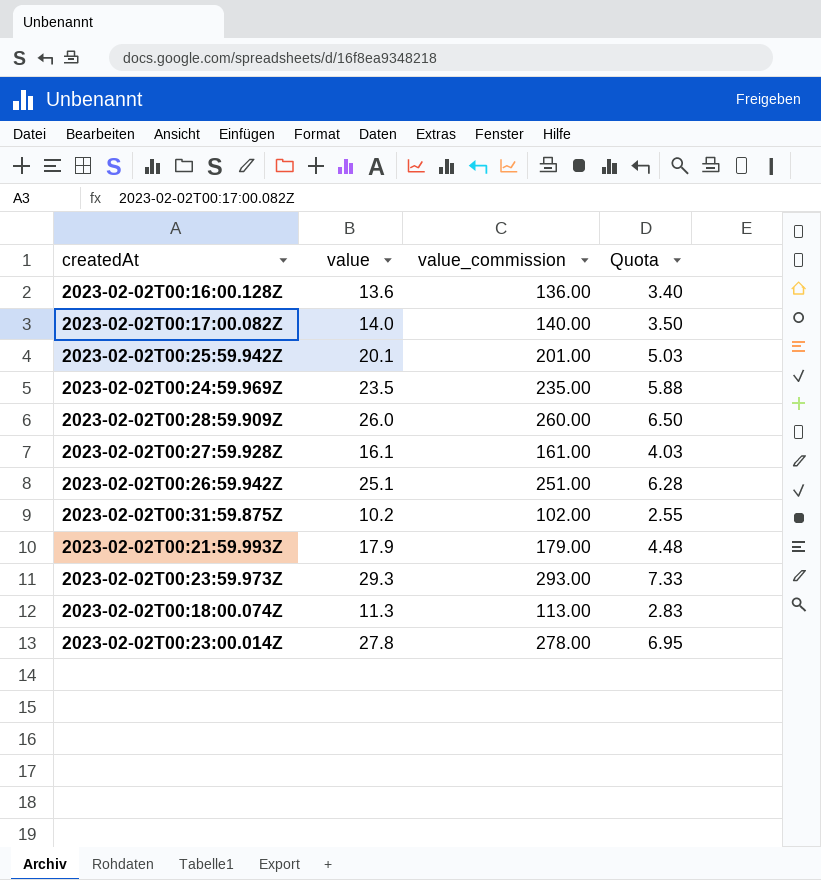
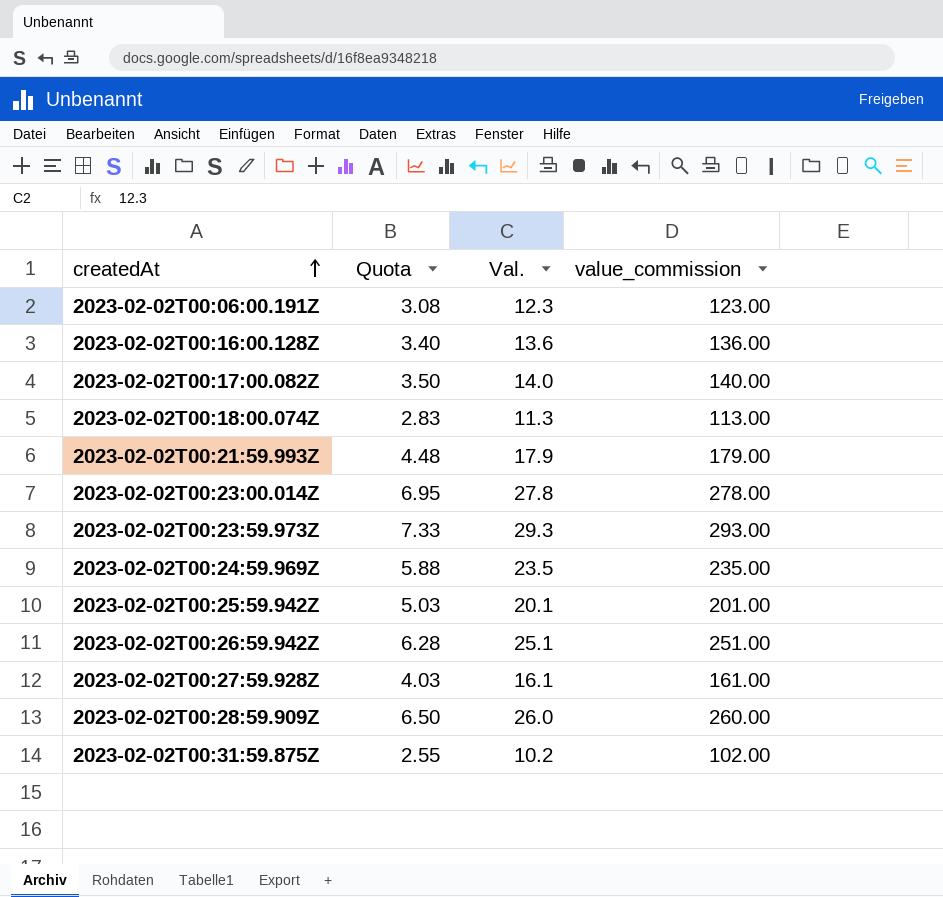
row order: none -> createdAt ascending
column Quota | position: 4 -> 2
column name: value -> Val.
row 2023-02-02T00:06:00.191Z: none -> 3.08 | 12.3 | 123.00

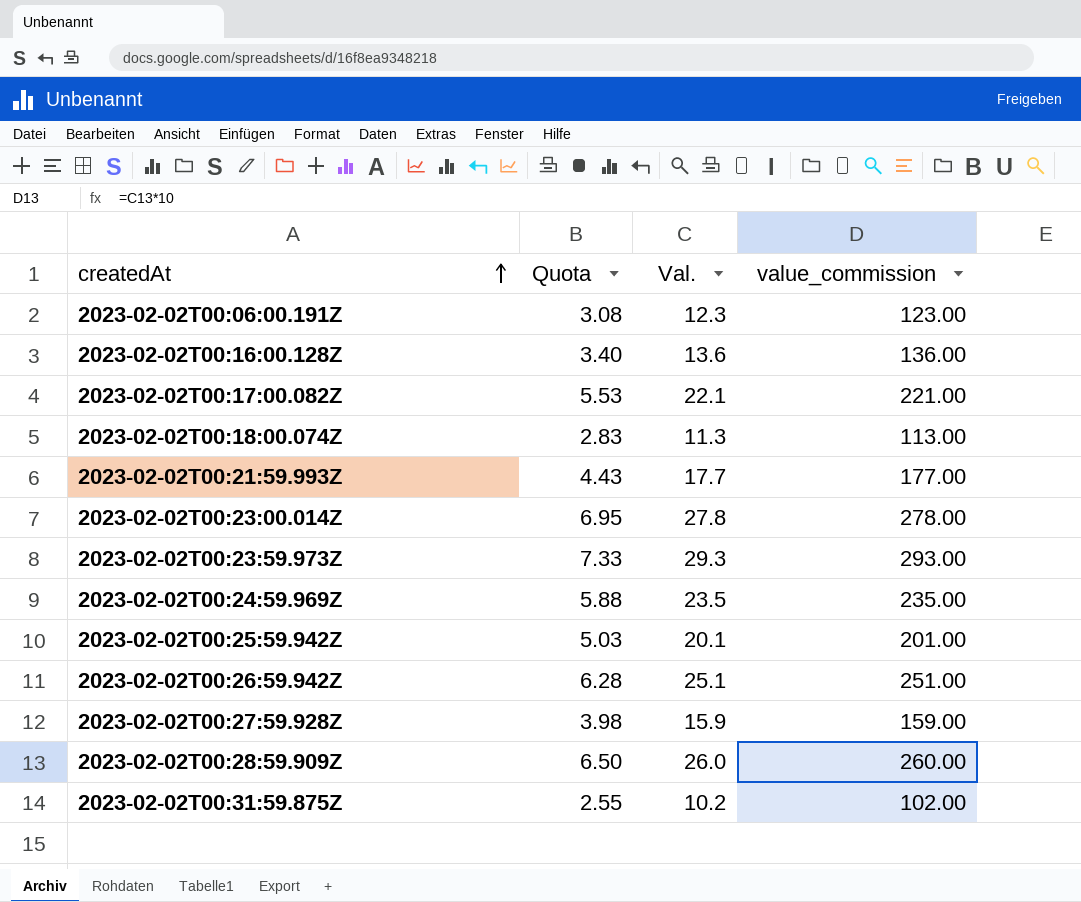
2023-02-02T00:17:00.082Z | Quota: 3.50 -> 5.53
2023-02-02T00:17:00.082Z | Val.: 14.0 -> 22.1
2023-02-02T00:17:00.082Z | value_commission: 140.00 -> 221.00
2023-02-02T00:21:59.993Z | Quota: 4.48 -> 4.43
2023-02-02T00:21:59.993Z | Val.: 17.9 -> 17.7
2023-02-02T00:21:59.993Z | value_commission: 179.00 -> 177.00
2023-02-02T00:27:59.928Z | Quota: 4.03 -> 3.98
2023-02-02T00:27:59.928Z | Val.: 16.1 -> 15.9
2023-02-02T00:27:59.928Z | value_commission: 161.00 -> 159.00

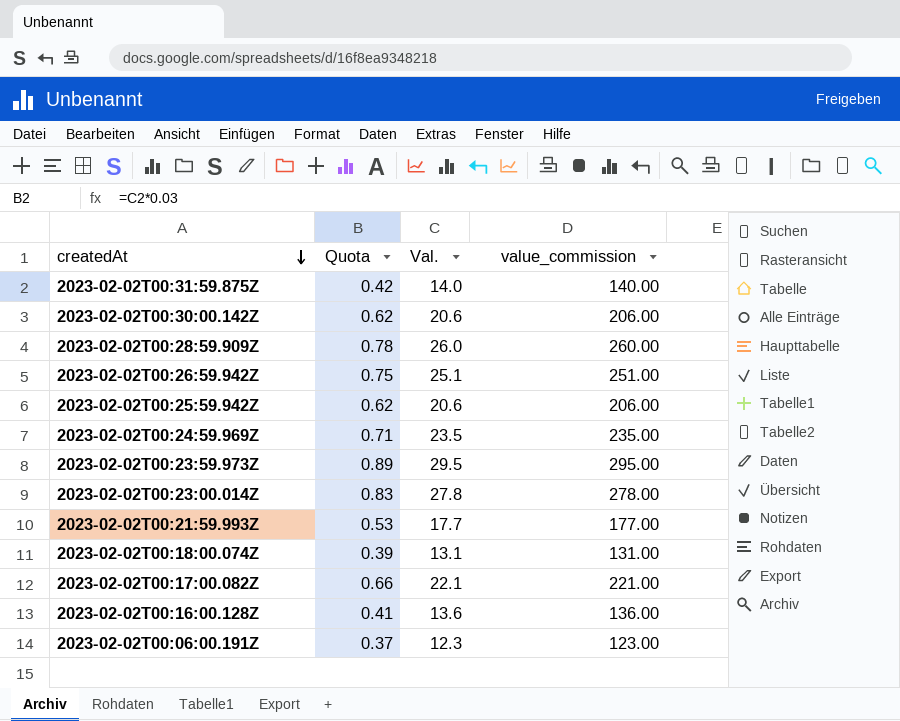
row order: createdAt ascending -> createdAt descending
column Quota | formula: [Val.] * 0.25 -> [Val.] * 0.03
row 2023-02-02T00:27:59.928Z: 3.98 | 15.9 | 159.00 -> none
2023-02-02T00:31:59.875Z | Val.: 10.2 -> 14.0
2023-02-02T00:31:59.875Z | value_commission: 102.00 -> 140.00
row 2023-02-02T00:30:00.142Z: none -> 0.62 | 20.6 | 206.00
2023-02-02T00:25:59.942Z | Val.: 20.1 -> 20.6
2023-02-02T00:25:59.942Z | value_commission: 201.00 -> 206.00
2023-02-02T00:23:59.973Z | Val.: 29.3 -> 29.5
2023-02-02T00:23:59.973Z | value_commission: 293.00 -> 295.00
2023-02-02T00:18:00.074Z | Val.: 11.3 -> 13.1
2023-02-02T00:18:00.074Z | value_commission: 113.00 -> 131.00

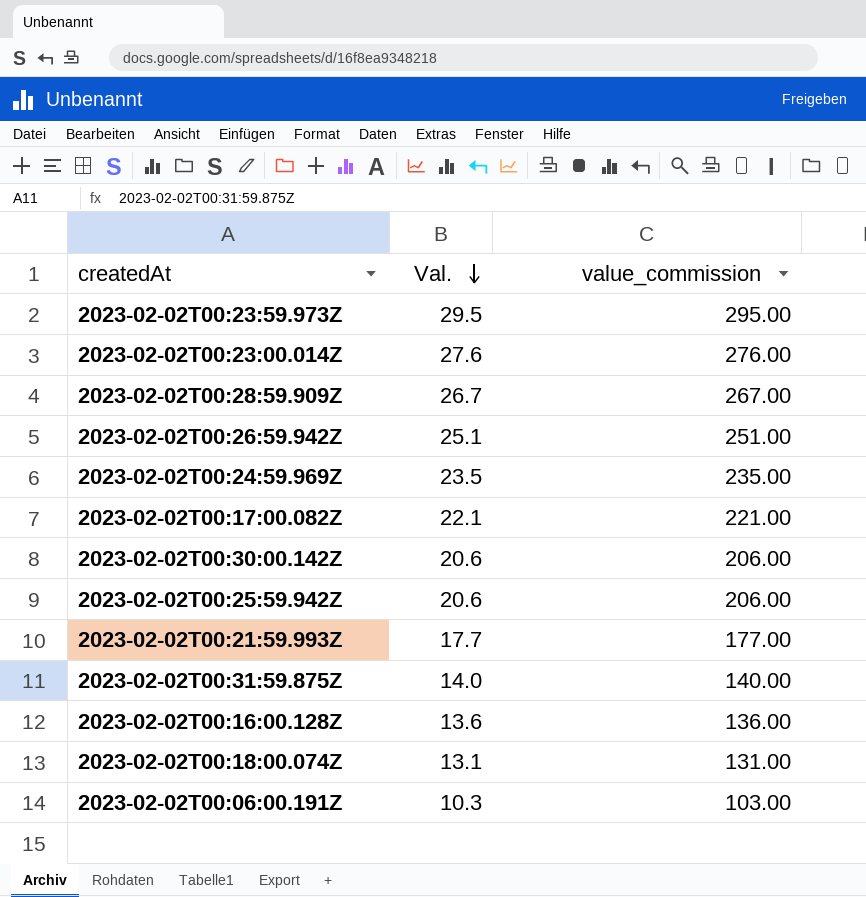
row order: createdAt descending -> Val. descending
column Quota | formula: [Val.] * 0.03 -> none
2023-02-02T00:23:00.014Z | Val.: 27.8 -> 27.6
2023-02-02T00:23:00.014Z | value_commission: 278.00 -> 276.00
2023-02-02T00:28:59.909Z | Val.: 26.0 -> 26.7
2023-02-02T00:28:59.909Z | value_commission: 260.00 -> 267.00
2023-02-02T00:06:00.191Z | Val.: 12.3 -> 10.3
2023-02-02T00:06:00.191Z | value_commission: 123.00 -> 103.00

